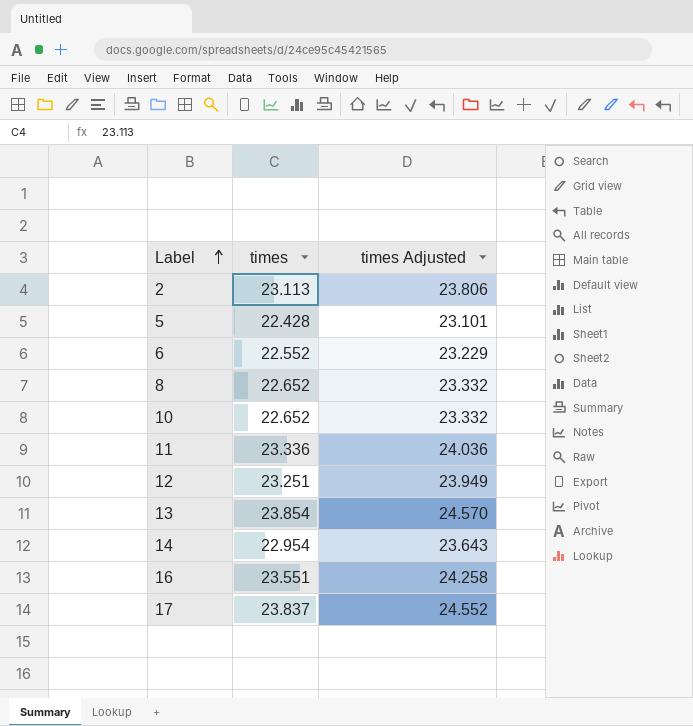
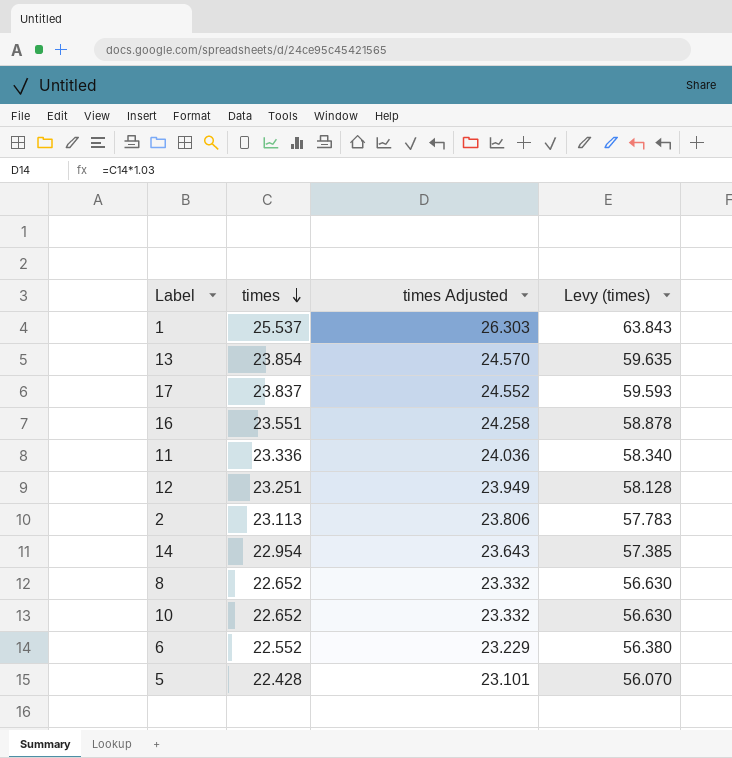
row order: Label ascending -> times descending
column Levy (times) | formula: none -> [times] * 2.5
row 1: none -> 25.537 | 26.303 | 63.843

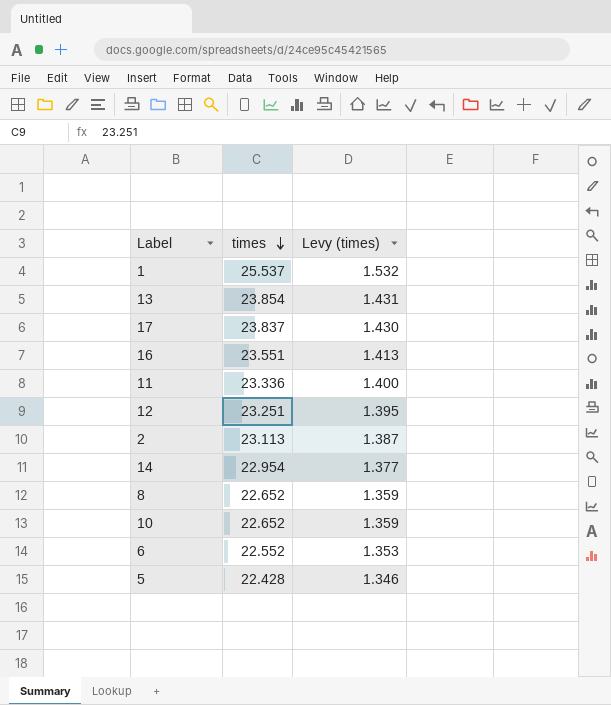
column times Adjusted | formula: [times] * 1.03 -> none
column Levy (times) | formula: [times] * 2.5 -> [times] * 0.06

